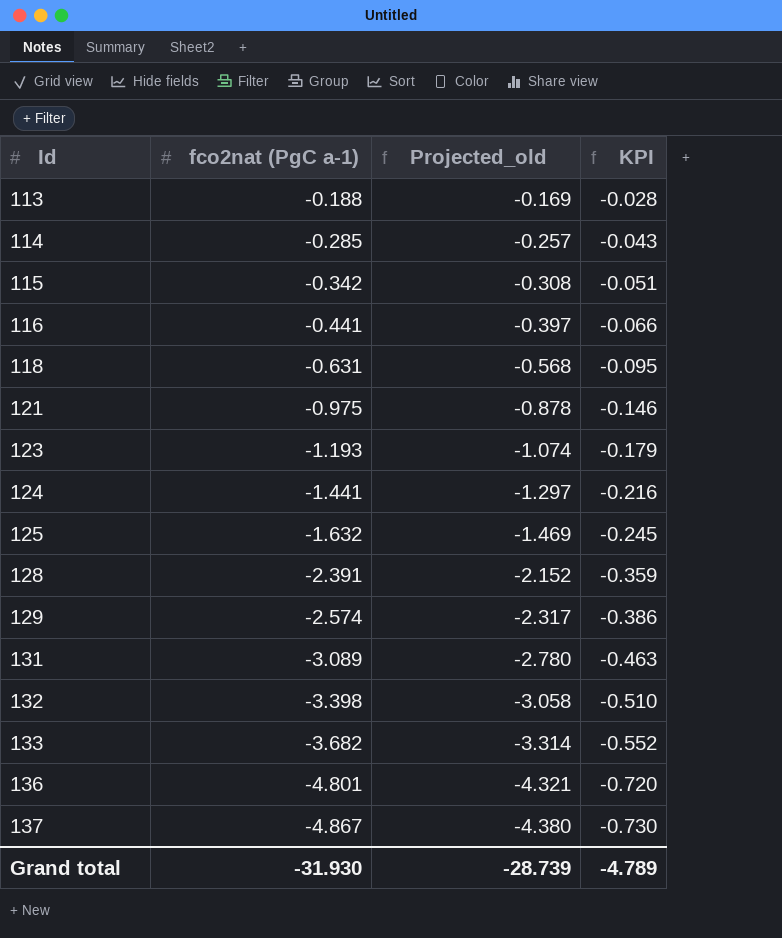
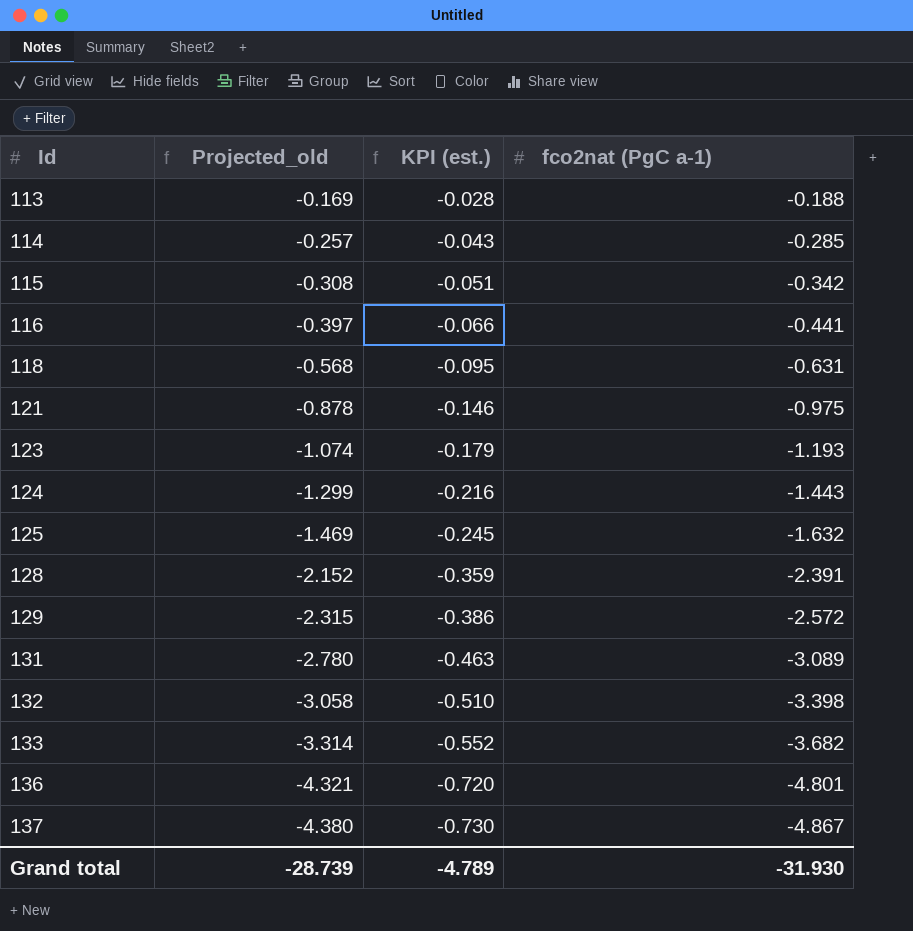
column name: KPI -> KPI (est.)
column fco2nat (PgC a-1) | position: 2 -> 4
124 | Projected_old: -1.297 -> -1.299
124 | fco2nat (PgC a-1): -1.441 -> -1.443
129 | Projected_old: -2.317 -> -2.315
129 | fco2nat (PgC a-1): -2.574 -> -2.572

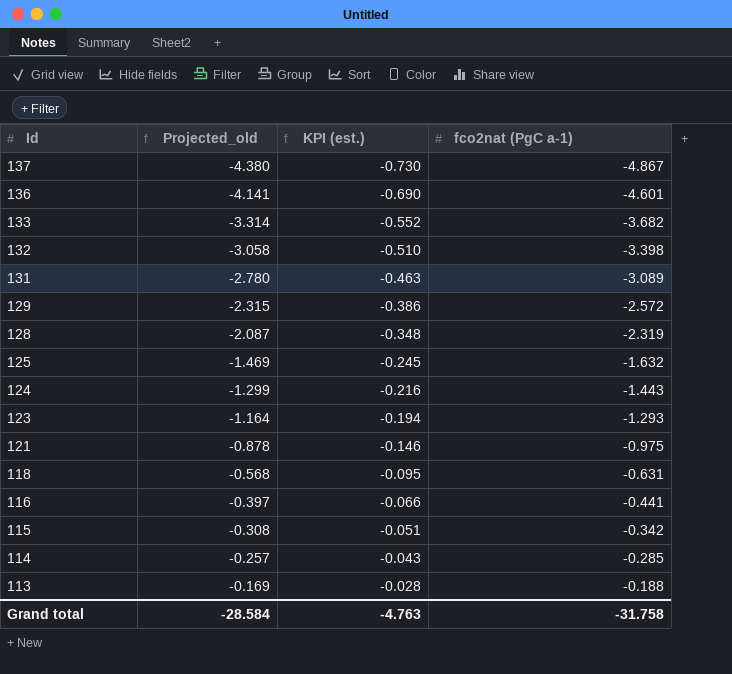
row order: Id ascending -> Id descending
136 | Projected_old: -4.321 -> -4.141
136 | KPI (est.): -0.720 -> -0.690
136 | fco2nat (PgC a-1): -4.801 -> -4.601
128 | Projected_old: -2.152 -> -2.087
128 | KPI (est.): -0.359 -> -0.348
128 | fco2nat (PgC a-1): -2.391 -> -2.319
123 | Projected_old: -1.074 -> -1.164
123 | KPI (est.): -0.179 -> -0.194
123 | fco2nat (PgC a-1): -1.193 -> -1.293
Grand total | Projected_old: -28.739 -> -28.584
Grand total | KPI (est.): -4.789 -> -4.763
Grand total | fco2nat (PgC a-1): -31.930 -> -31.758

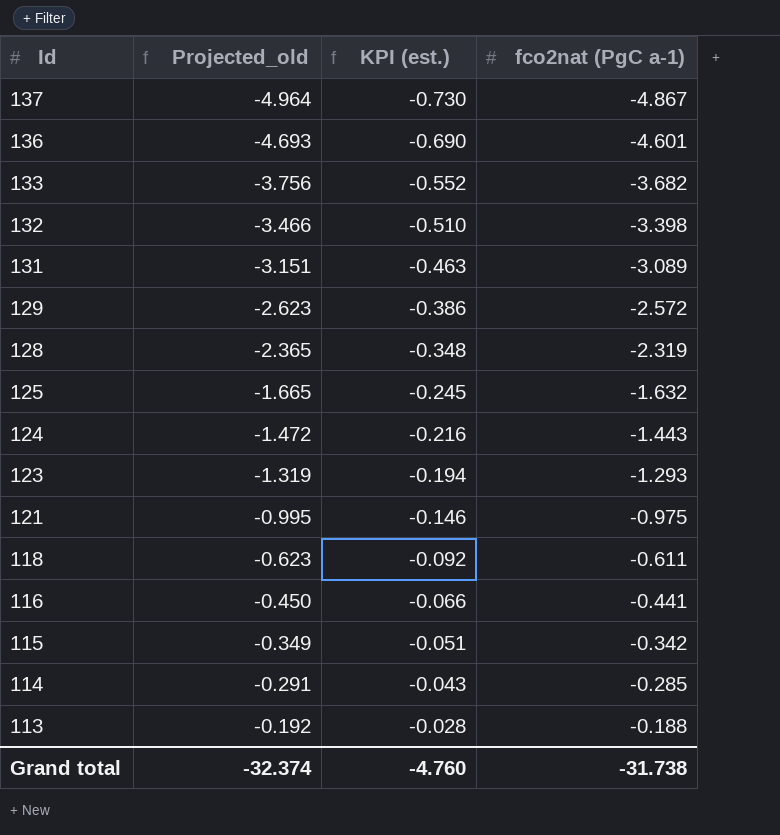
column Projected_old | formula: [fco2nat (PgC a-1)] * 0.9 -> [fco2nat (PgC a-1)] * 1.02
118 | KPI (est.): -0.095 -> -0.092
118 | fco2nat (PgC a-1): -0.631 -> -0.611
Grand total | Projected_old: -28.584 -> -32.374
Grand total | KPI (est.): -4.763 -> -4.760
Grand total | fco2nat (PgC a-1): -31.758 -> -31.738

